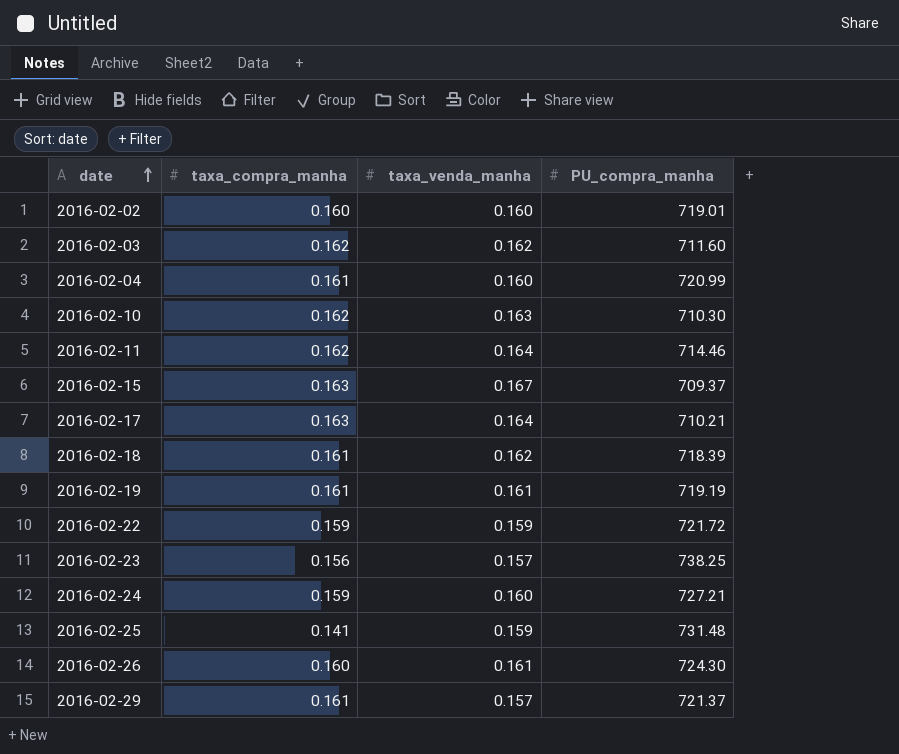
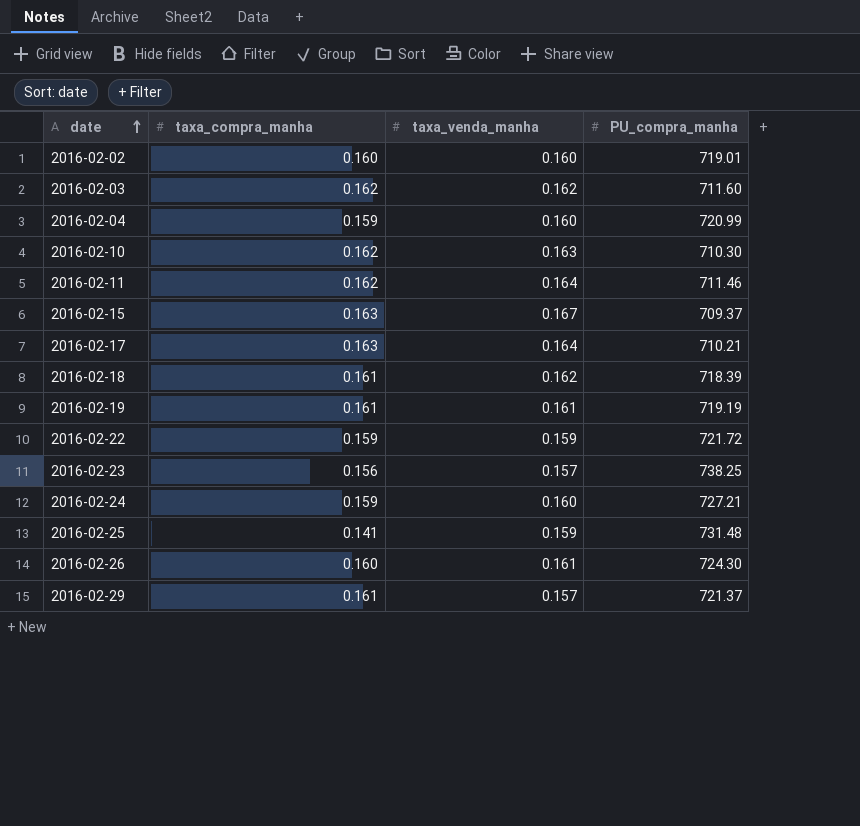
2016-02-04 | taxa_compra_manha: 0.161 -> 0.159
2016-02-11 | PU_compra_manha: 714.46 -> 711.46

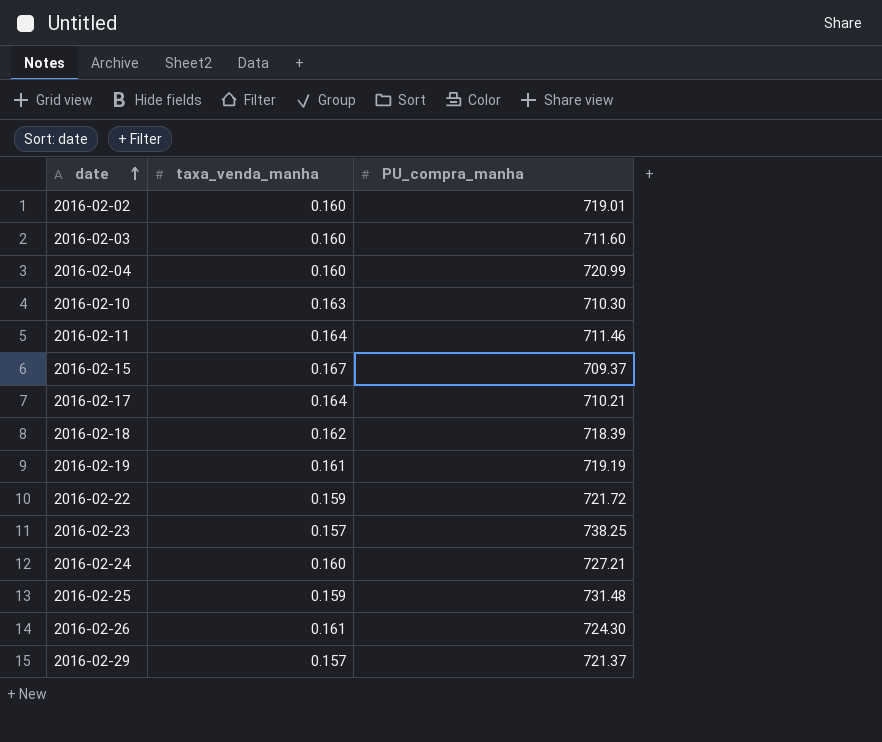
column taxa_compra_manha | position: 2 -> none
2016-02-03 | taxa_venda_manha: 0.162 -> 0.160

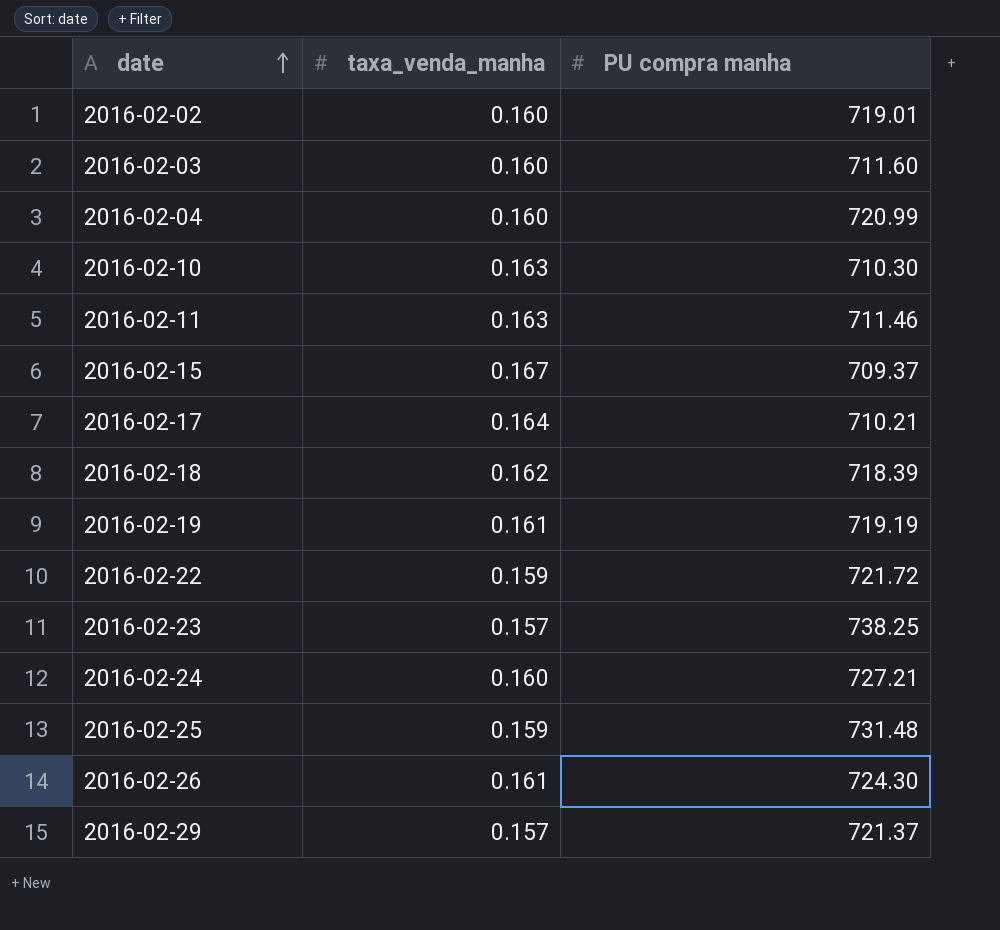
column name: PU_compra_manha -> PU compra manha
2016-02-11 | taxa_venda_manha: 0.164 -> 0.163

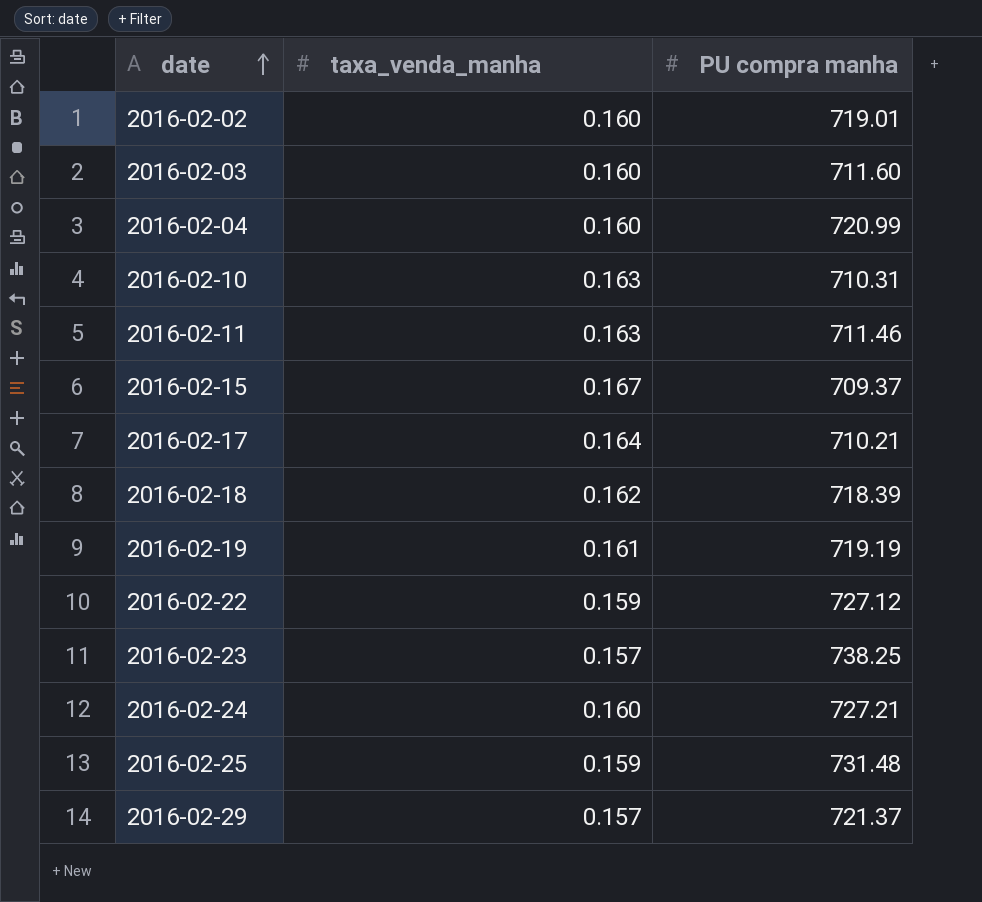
row 2016-02-26: 0.161 | 724.30 -> none
2016-02-10 | PU compra manha: 710.30 -> 710.31
2016-02-22 | PU compra manha: 721.72 -> 727.12

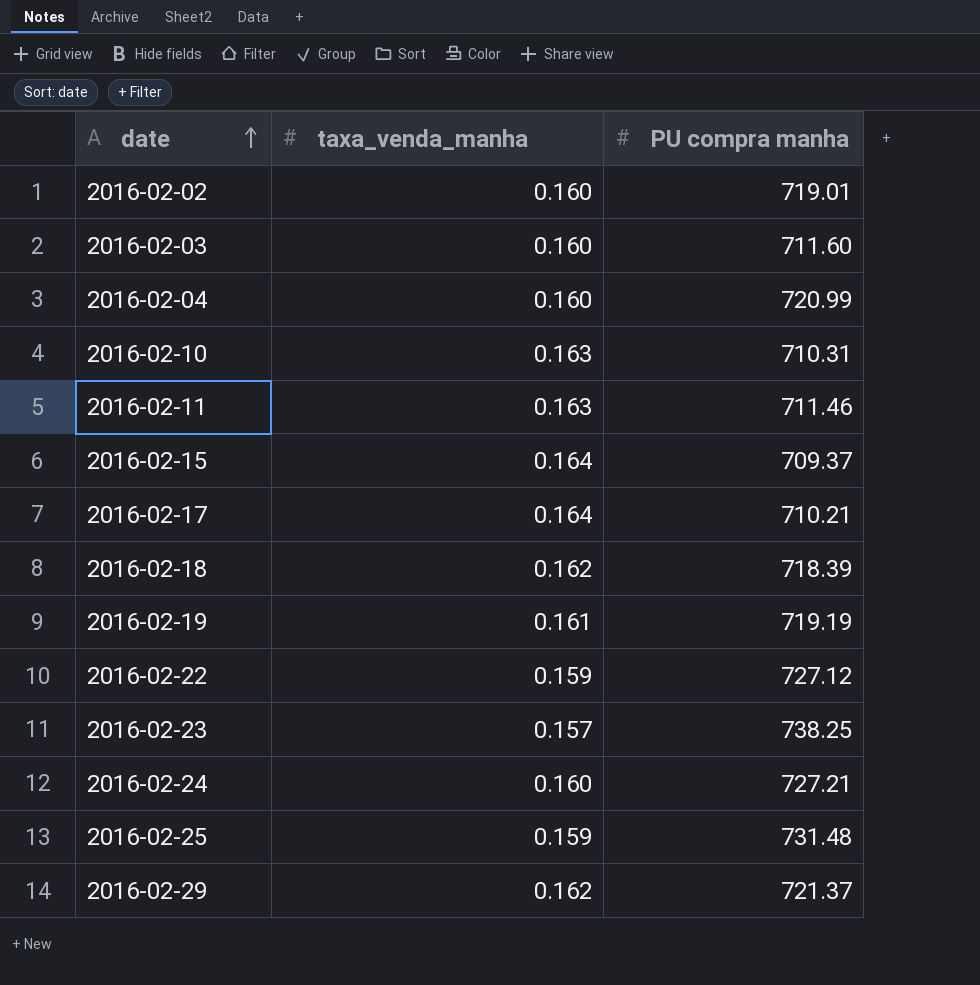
2016-02-15 | taxa_venda_manha: 0.167 -> 0.164
2016-02-29 | taxa_venda_manha: 0.157 -> 0.162

